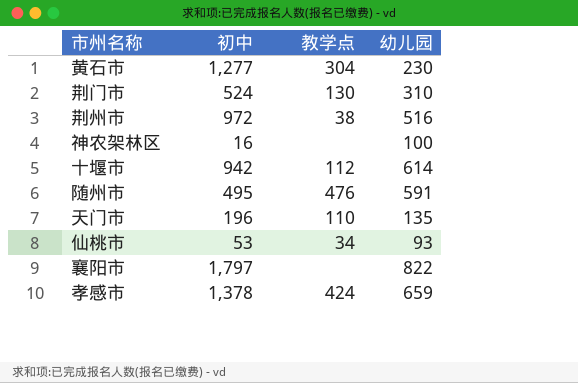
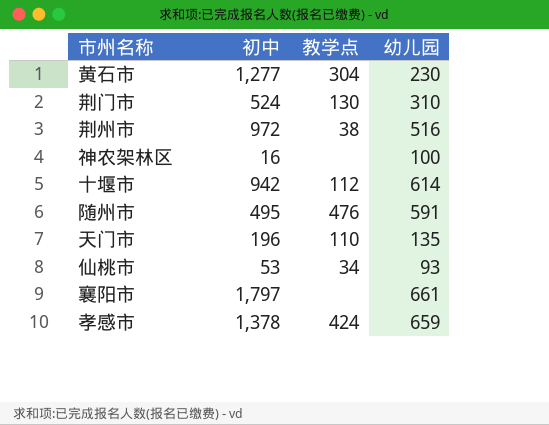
襄阳市 | 幼儿园: 822 -> 661

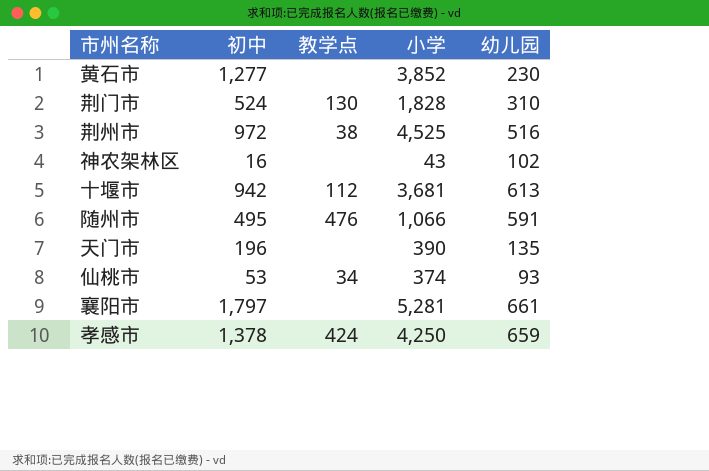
column 小学 | position: none -> 4
黄石市 | 教学点: 304 -> none
神农架林区 | 幼儿园: 100 -> 102
十堰市 | 幼儿园: 614 -> 613
天门市 | 教学点: 110 -> none

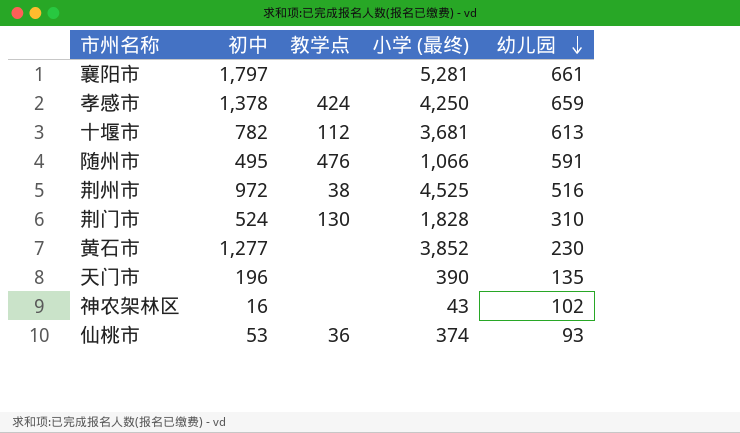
row order: none -> 幼儿园 descending
column name: 小学 -> 小学 (最终)
十堰市 | 初中: 942 -> 782
仙桃市 | 教学点: 34 -> 36

